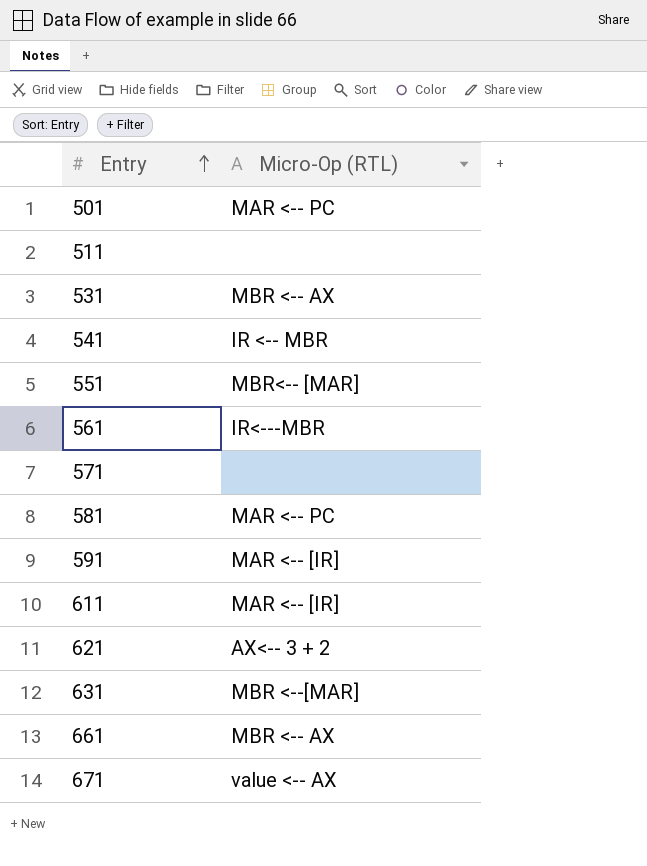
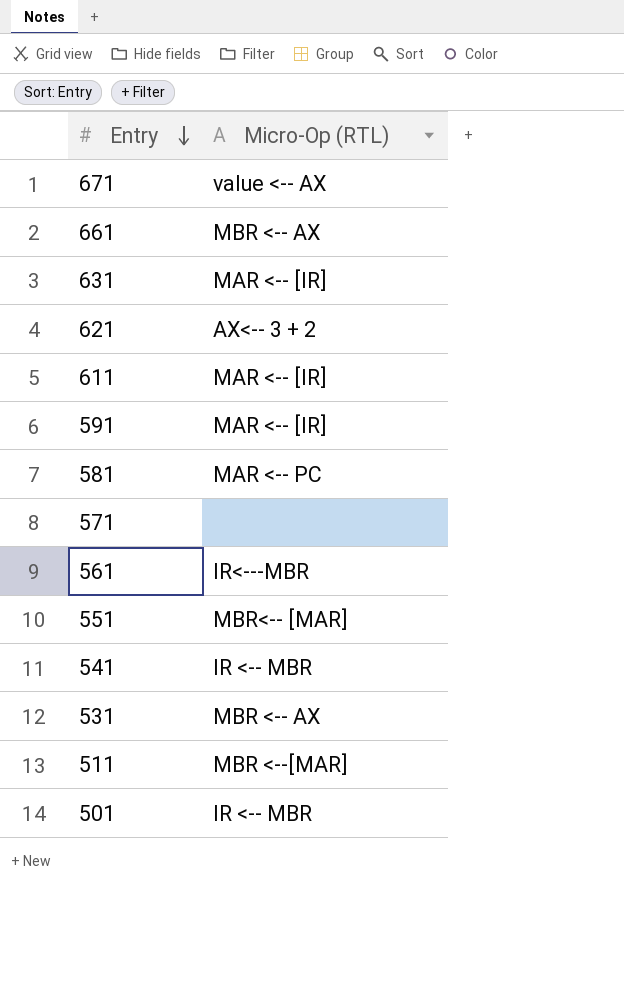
row order: Entry ascending -> Entry descending
631 | Micro-Op (RTL): MBR <--[MAR] -> MAR <-- [IR]
511 | Micro-Op (RTL): none -> MBR <--[MAR]
501 | Micro-Op (RTL): MAR <-- PC -> IR <-- MBR

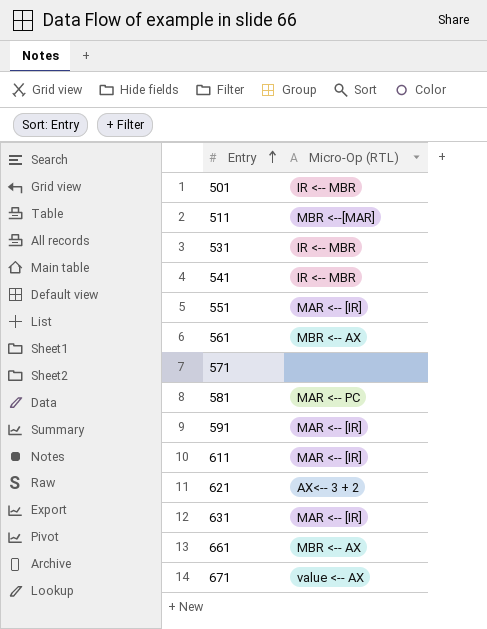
row order: Entry descending -> Entry ascending
531 | Micro-Op (RTL): MBR <-- AX -> IR <-- MBR
551 | Micro-Op (RTL): MBR<-- [MAR] -> MAR <-- [IR]
561 | Micro-Op (RTL): IR<---MBR -> MBR <-- AX

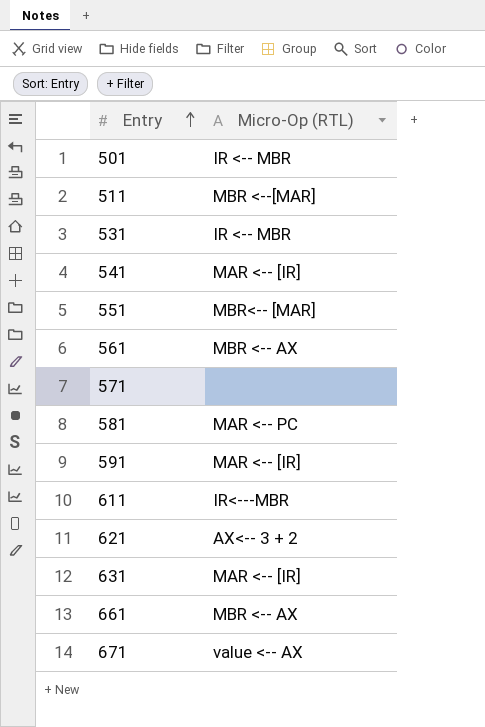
541 | Micro-Op (RTL): IR <-- MBR -> MAR <-- [IR]
551 | Micro-Op (RTL): MAR <-- [IR] -> MBR<-- [MAR]
611 | Micro-Op (RTL): MAR <-- [IR] -> IR<---MBR

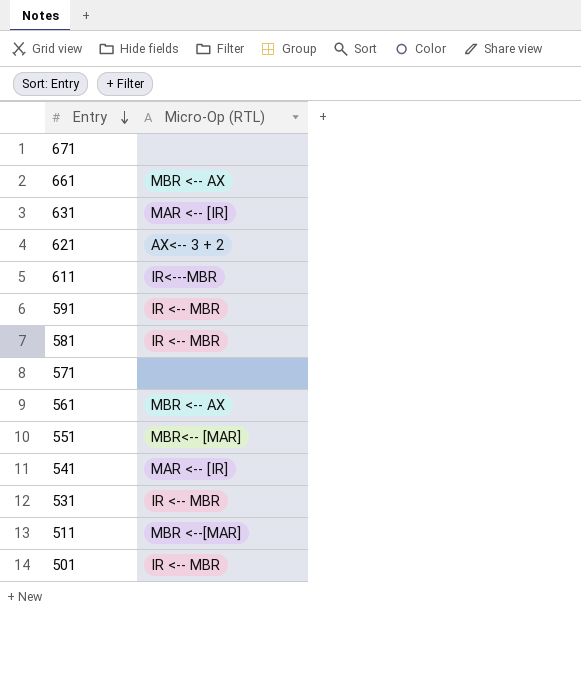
row order: Entry ascending -> Entry descending
671 | Micro-Op (RTL): value <-- AX -> none
591 | Micro-Op (RTL): MAR <-- [IR] -> IR <-- MBR
581 | Micro-Op (RTL): MAR <-- PC -> IR <-- MBR

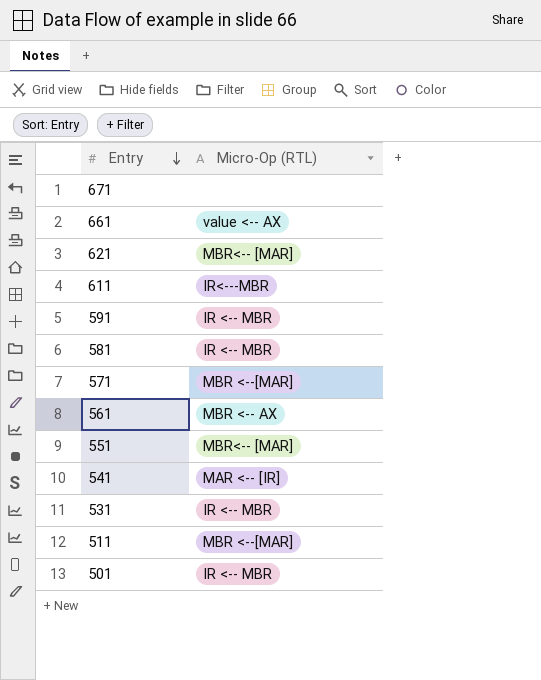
row 631: MAR <-- [IR] -> none
661 | Micro-Op (RTL): MBR <-- AX -> value <-- AX
621 | Micro-Op (RTL): AX<-- 3 + 2 -> MBR<-- [MAR]
571 | Micro-Op (RTL): none -> MBR <--[MAR]

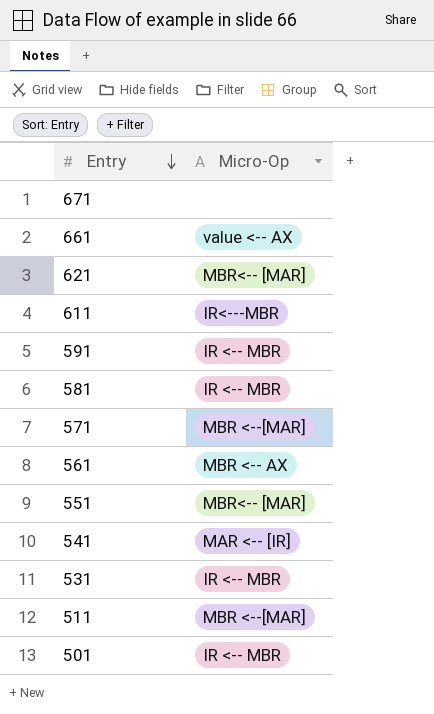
column name: Micro-Op (RTL) -> Micro-Op

